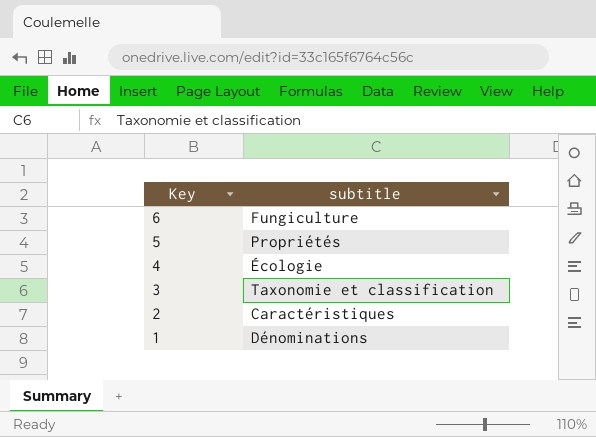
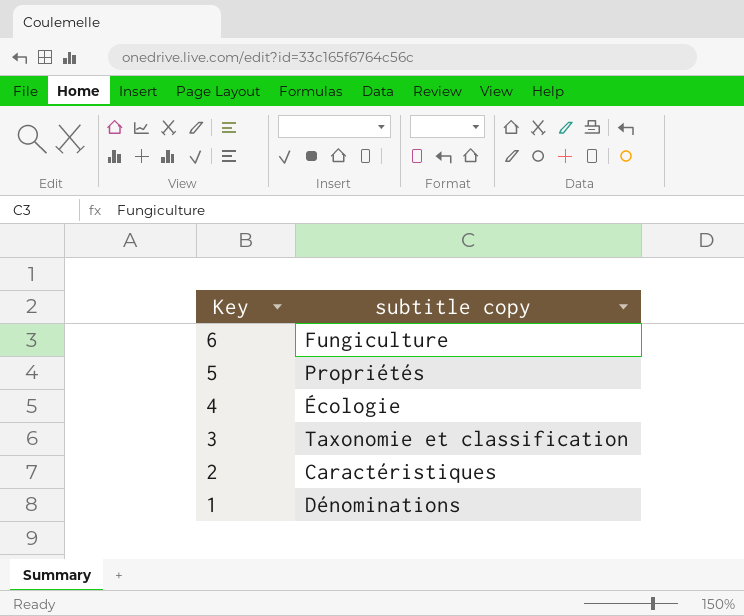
column name: subtitle -> subtitle copy

